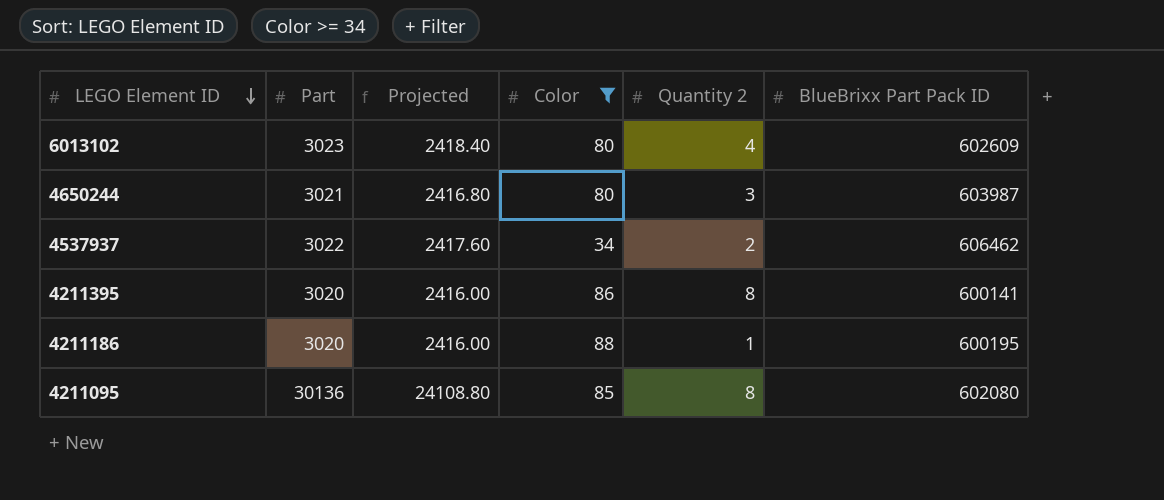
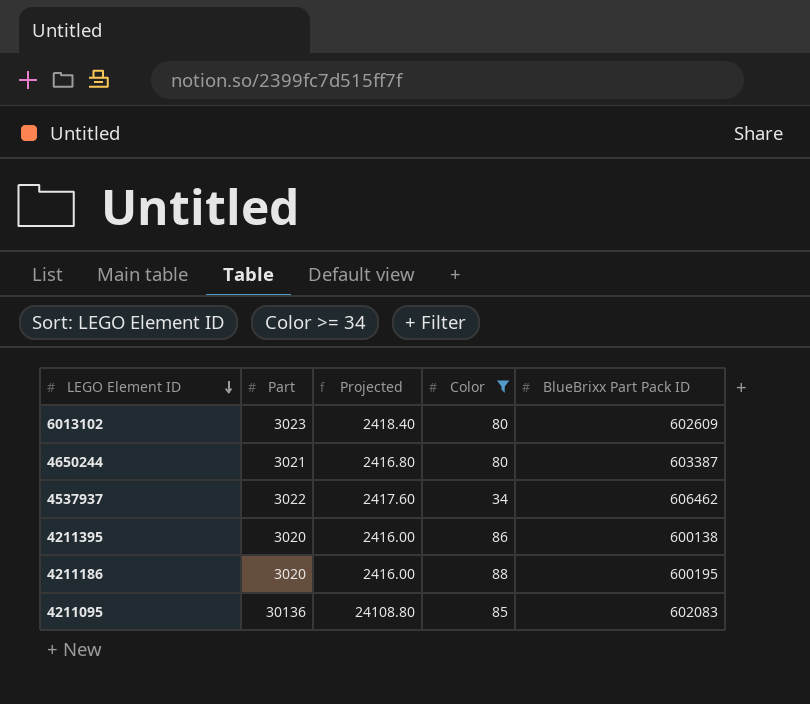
column Quantity 2 | position: 5 -> none
4650244 | BlueBrixx Part Pack ID: 603987 -> 603387
4211395 | BlueBrixx Part Pack ID: 600141 -> 600138
4211095 | BlueBrixx Part Pack ID: 602080 -> 602083

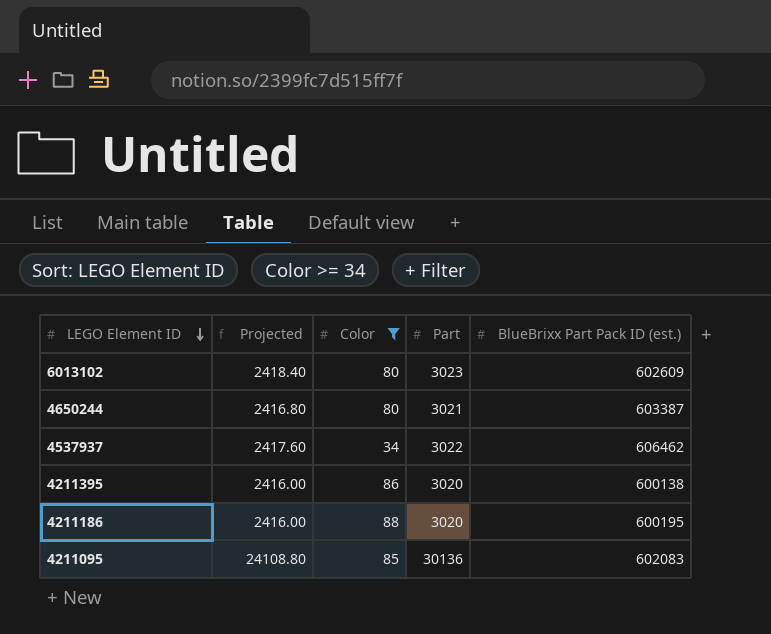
column Part | position: 2 -> 4
column name: BlueBrixx Part Pack ID -> BlueBrixx Part Pack ID (est.)

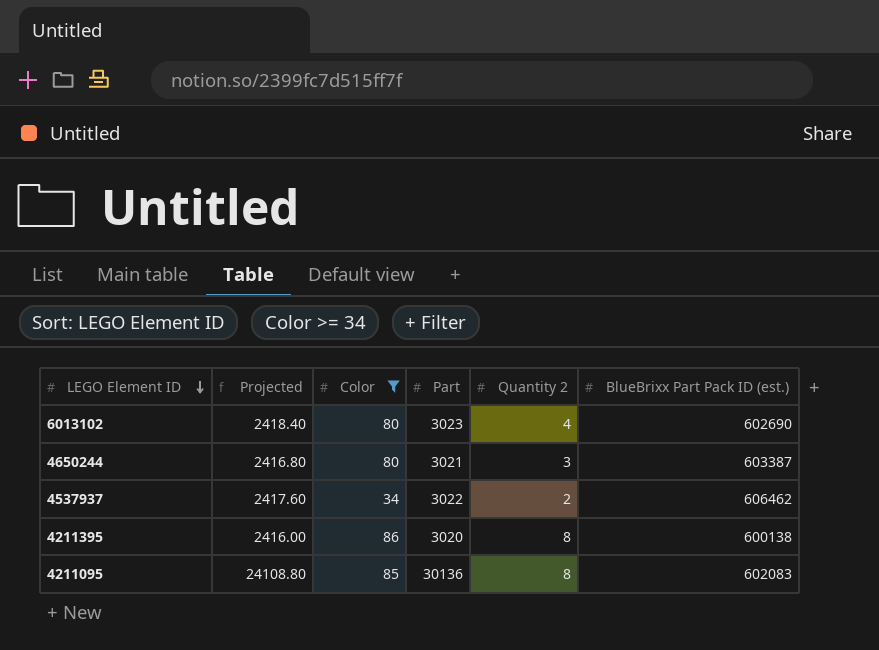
column Quantity 2 | position: none -> 5
row 4211186: 2416.00 | 88 | 3020 | 600195 -> none
6013102 | BlueBrixx Part Pack ID (est.): 602609 -> 602690

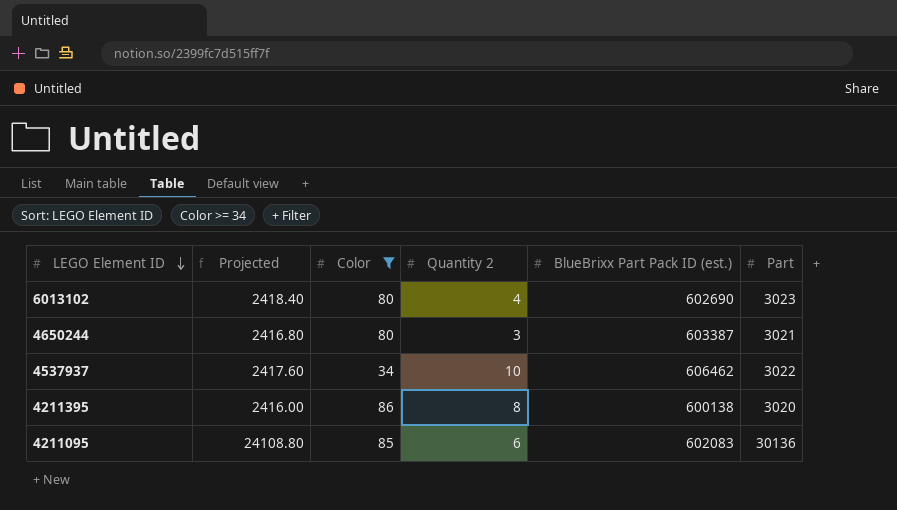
column Part | position: 4 -> 6
4537937 | Quantity 2: 2 -> 10
4211095 | Quantity 2: 8 -> 6

